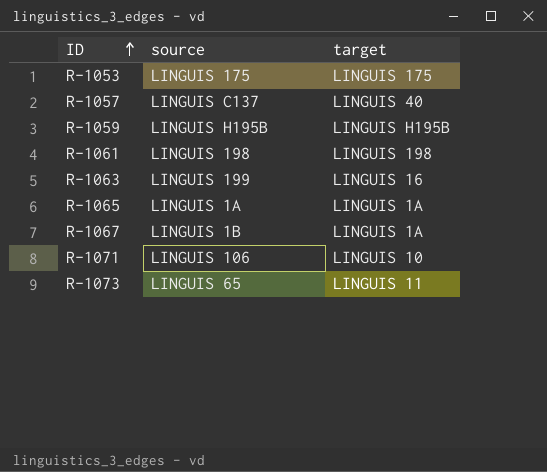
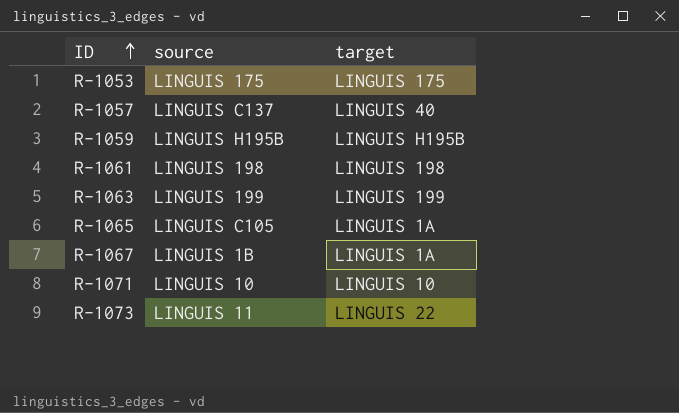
R-1063 | target: LINGUIS 16 -> LINGUIS 199
R-1065 | source: LINGUIS 1A -> LINGUIS C105
R-1071 | source: LINGUIS 106 -> LINGUIS 10
R-1073 | source: LINGUIS 65 -> LINGUIS 11
R-1073 | target: LINGUIS 11 -> LINGUIS 22

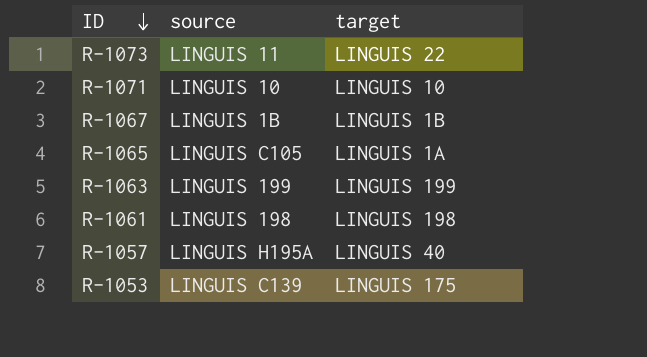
row order: ID ascending -> ID descending
row R-1059: LINGUIS H195B | LINGUIS H195B -> none
R-1067 | target: LINGUIS 1A -> LINGUIS 1B
R-1057 | source: LINGUIS C137 -> LINGUIS H195A
R-1053 | source: LINGUIS 175 -> LINGUIS C139

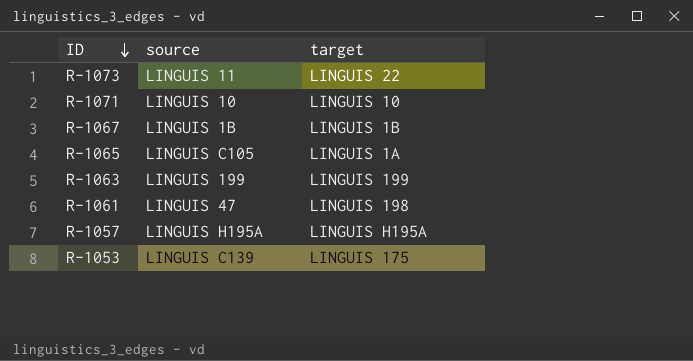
R-1061 | source: LINGUIS 198 -> LINGUIS 47
R-1057 | target: LINGUIS 40 -> LINGUIS H195A

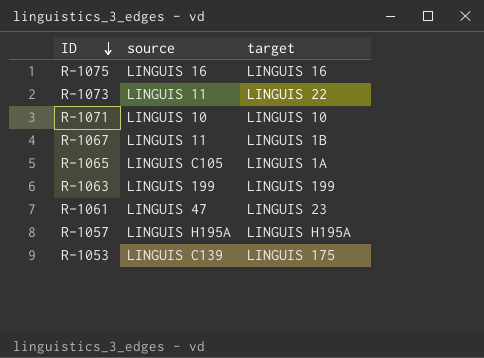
row R-1075: none -> LINGUIS 16 | LINGUIS 16
R-1067 | source: LINGUIS 1B -> LINGUIS 11
R-1061 | target: LINGUIS 198 -> LINGUIS 23

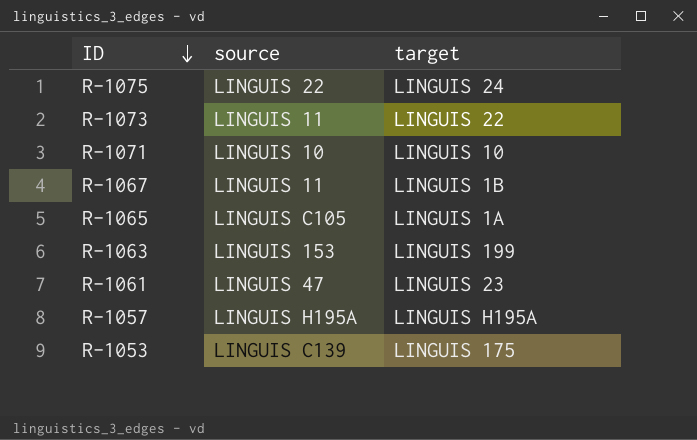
R-1075 | source: LINGUIS 16 -> LINGUIS 22
R-1075 | target: LINGUIS 16 -> LINGUIS 24
R-1063 | source: LINGUIS 199 -> LINGUIS 153

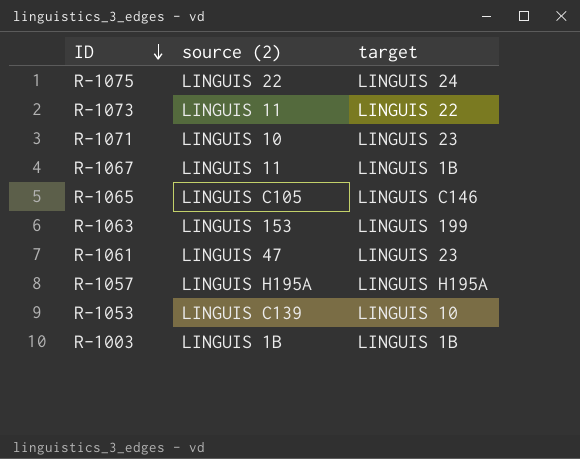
column name: source -> source (2)
R-1071 | target: LINGUIS 10 -> LINGUIS 23
R-1065 | target: LINGUIS 1A -> LINGUIS C146
R-1053 | target: LINGUIS 175 -> LINGUIS 10
row R-1003: none -> LINGUIS 1B | LINGUIS 1B

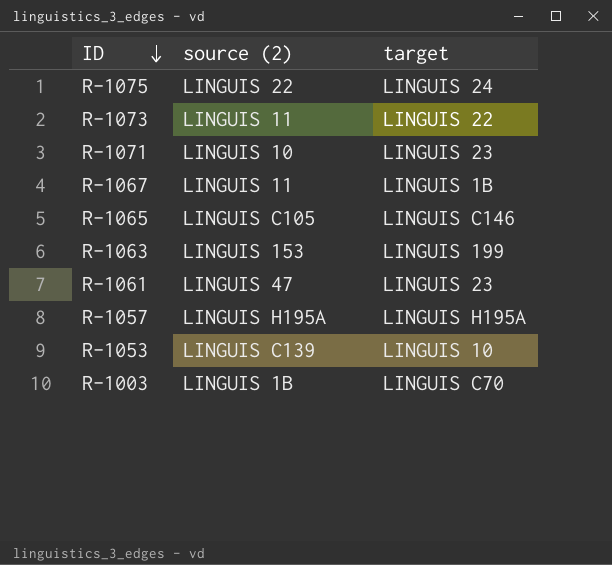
R-1003 | target: LINGUIS 1B -> LINGUIS C70

